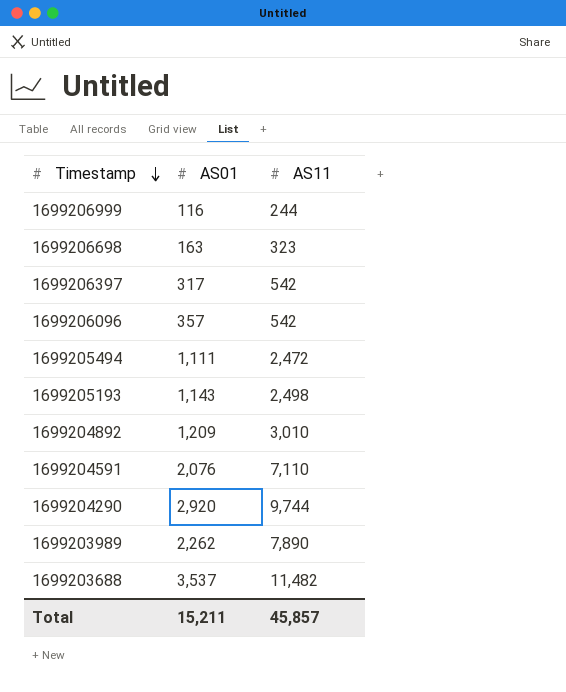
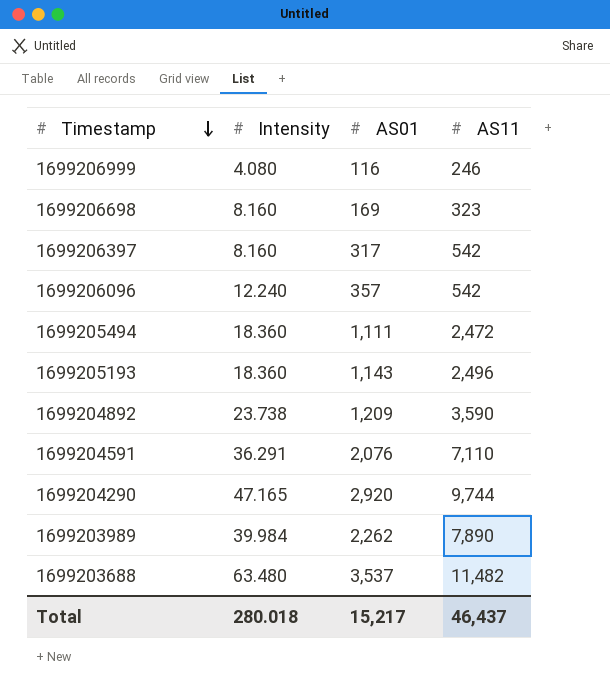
column Intensity | position: none -> 2
1699206999 | AS11: 244 -> 246
1699206698 | AS01: 163 -> 169
1699205193 | AS11: 2,498 -> 2,496
1699204892 | AS11: 3,010 -> 3,590
Total | AS01: 15,211 -> 15,217
Total | AS11: 45,857 -> 46,437

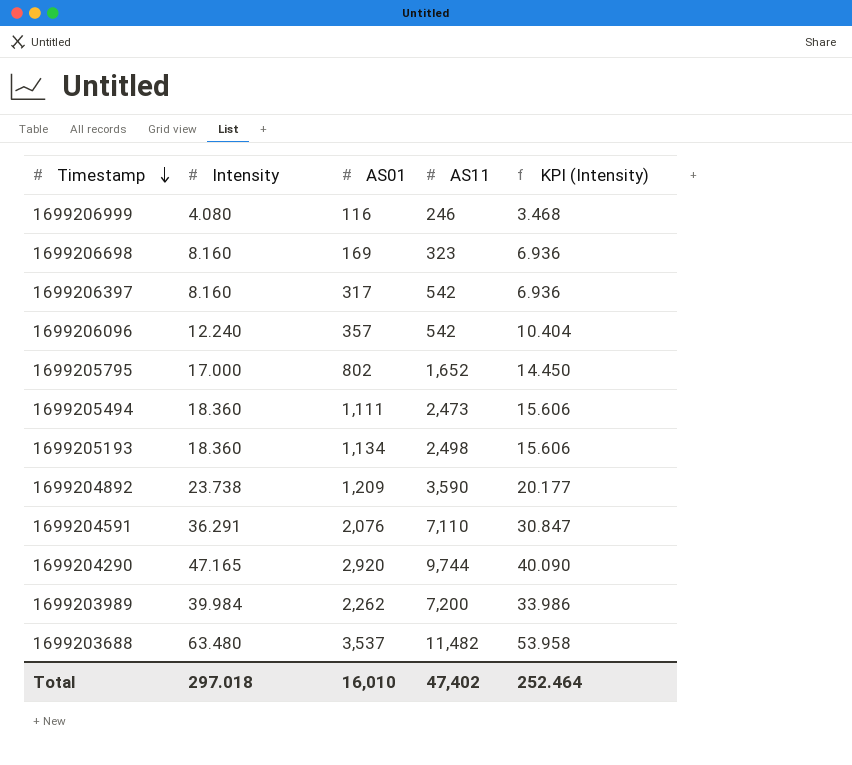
column KPI (Intensity) | formula: none -> [Intensity] * 0.85
row 1699205795: none -> 17.000 | 802 | 1,652 | 14.450
1699205494 | AS11: 2,472 -> 2,473
1699205193 | AS01: 1,143 -> 1,134
1699205193 | AS11: 2,496 -> 2,498
1699203989 | AS11: 7,890 -> 7,200
Total | Intensity: 280.018 -> 297.018
Total | AS01: 15,217 -> 16,010
Total | AS11: 46,437 -> 47,402

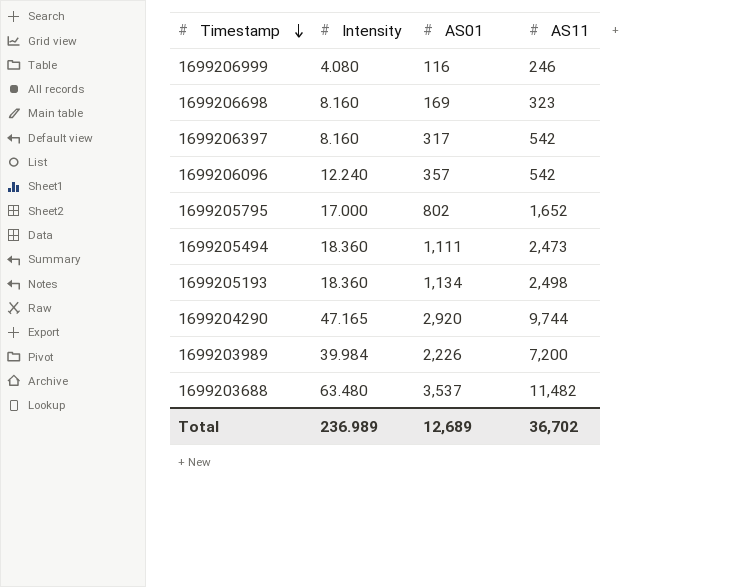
column KPI (Intensity) | formula: [Intensity] * 0.85 -> none
row 1699204892: 23.738 | 1,209 | 3,590 | 20.177 -> none
row 1699204591: 36.291 | 2,076 | 7,110 | 30.847 -> none
1699203989 | AS01: 2,262 -> 2,226
Total | Intensity: 297.018 -> 236.989
Total | AS01: 16,010 -> 12,689
Total | AS11: 47,402 -> 36,702

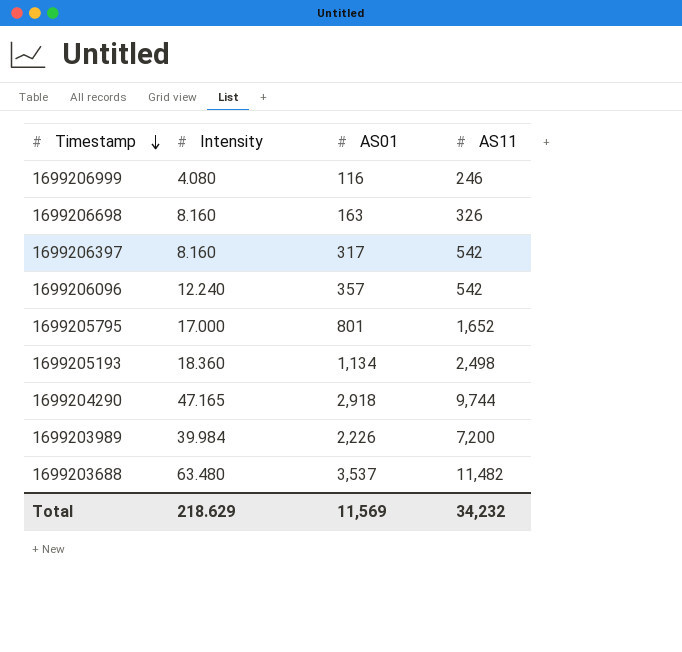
row 1699205494: 18.360 | 1,111 | 2,473 -> none
1699206698 | AS01: 169 -> 163
1699206698 | AS11: 323 -> 326
1699205795 | AS01: 802 -> 801
1699204290 | AS01: 2,920 -> 2,918
Total | Intensity: 236.989 -> 218.629
Total | AS01: 12,689 -> 11,569
Total | AS11: 36,702 -> 34,232

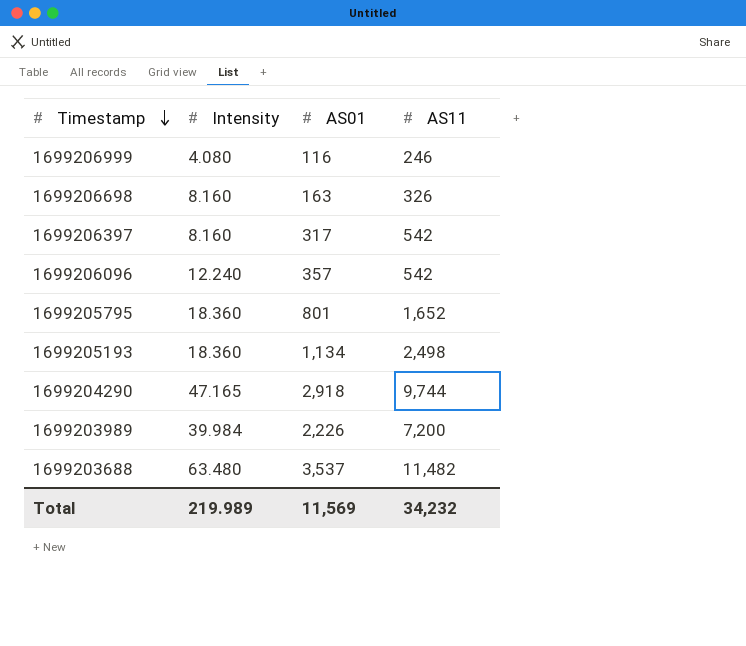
1699205795 | Intensity: 17.000 -> 18.360
Total | Intensity: 218.629 -> 219.989

